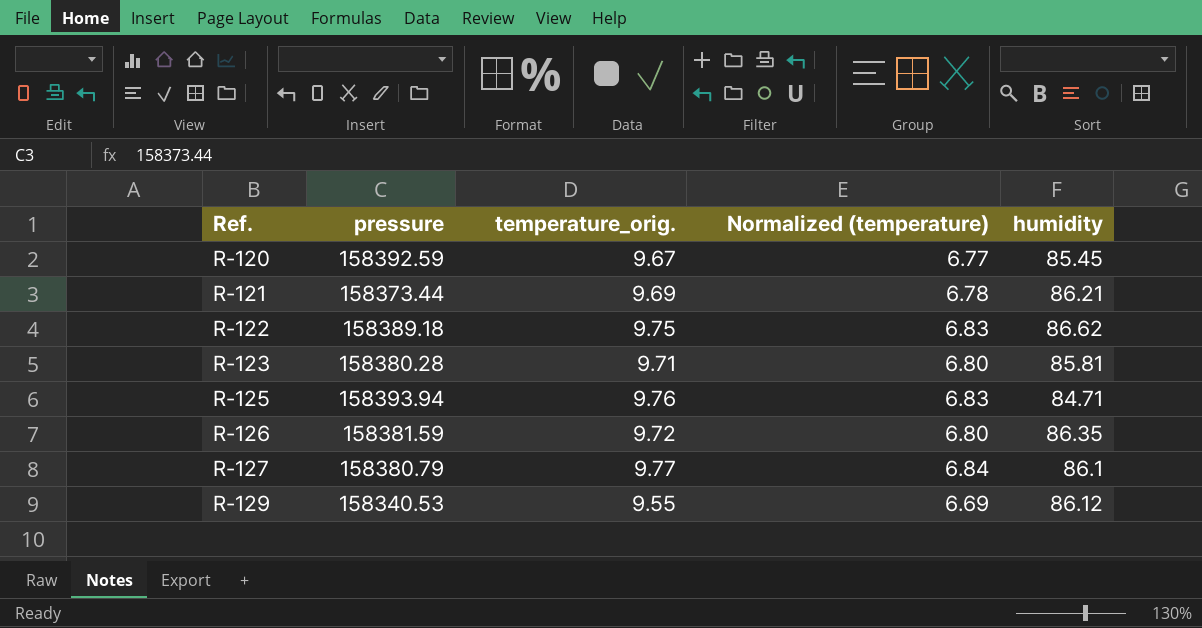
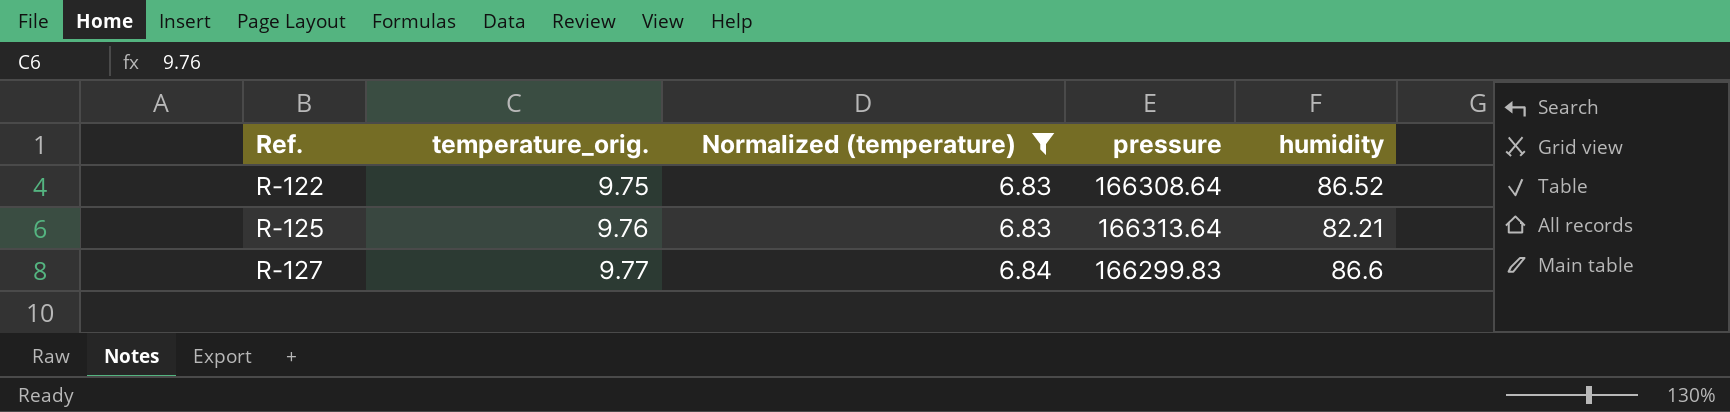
filter: none -> Normalized (temperature) >= 6.83
column pressure | position: 2 -> 4
R-122 | pressure: 158389.18 -> 166308.64
R-122 | humidity: 86.62 -> 86.52
R-125 | pressure: 158393.94 -> 166313.64
R-125 | humidity: 84.71 -> 82.21
R-127 | pressure: 158380.79 -> 166299.83
R-127 | humidity: 86.1 -> 86.6

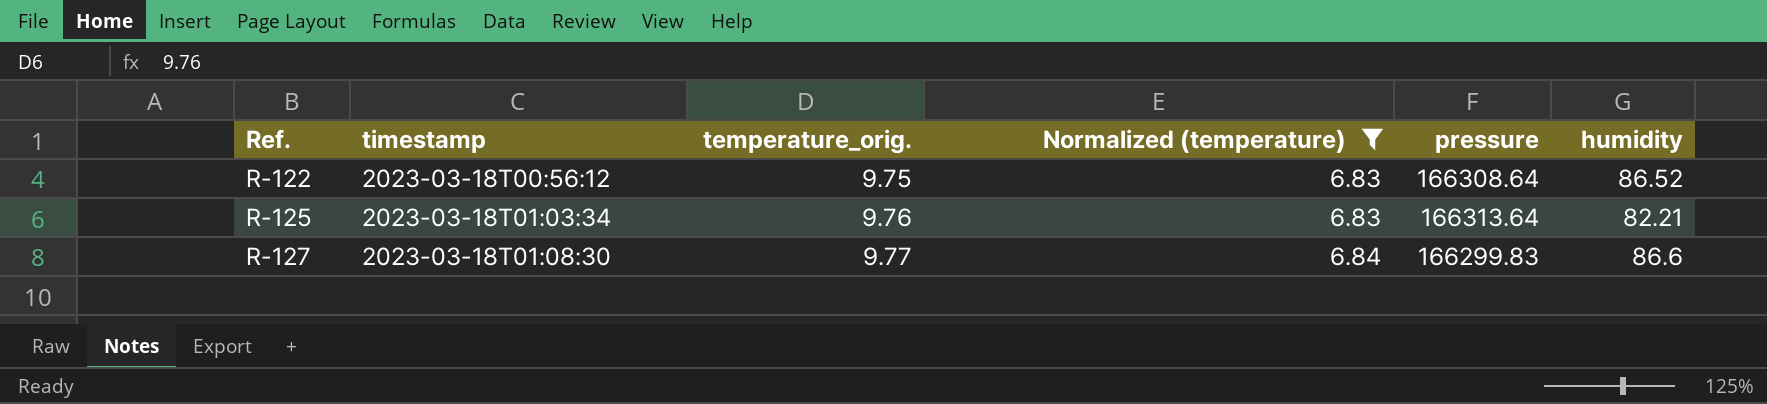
column timestamp | position: none -> 2

